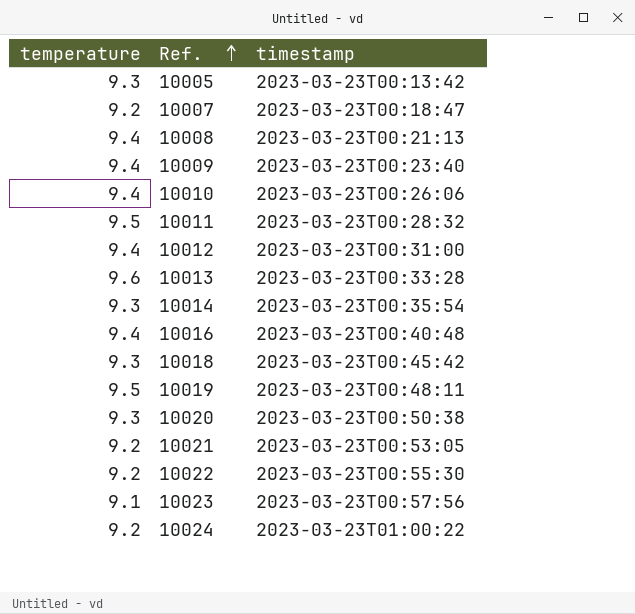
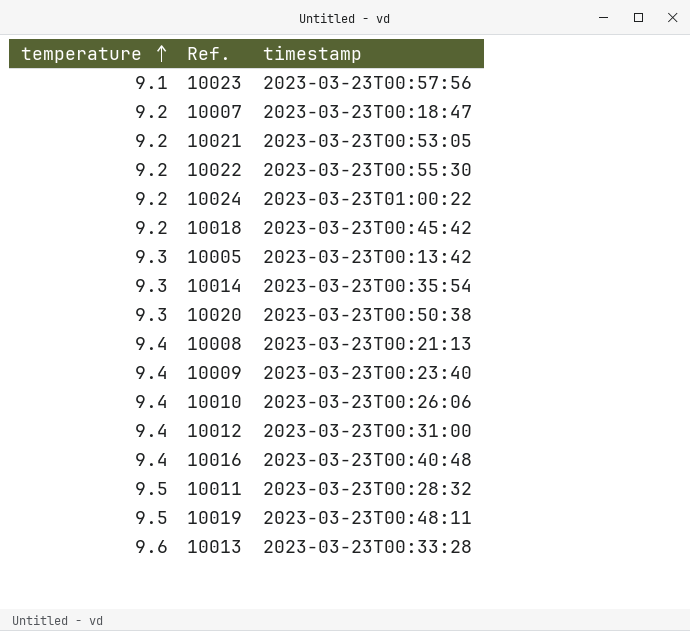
row order: Ref. ascending -> temperature ascending
10018 | temperature: 9.3 -> 9.2

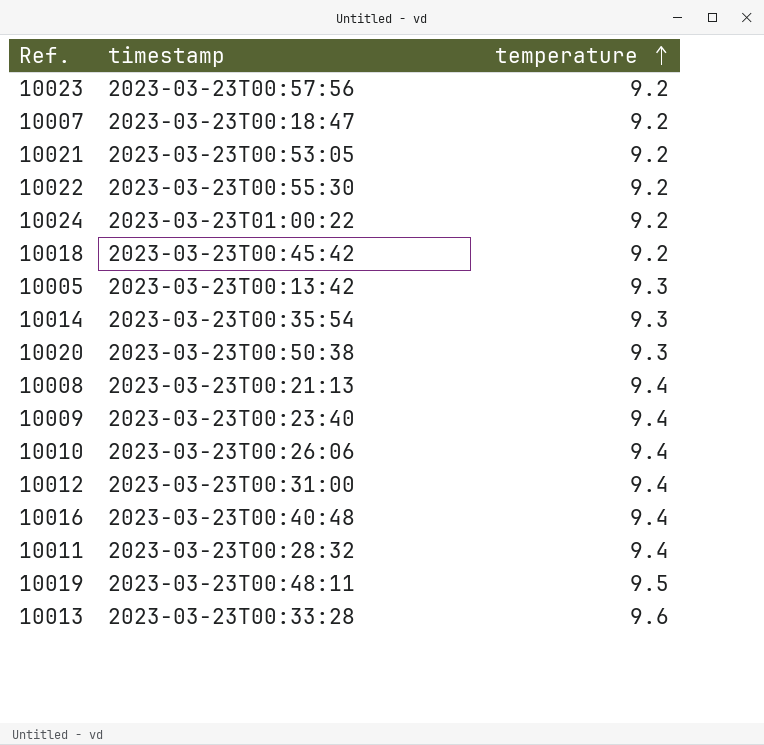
column temperature | position: 1 -> 3
10023 | temperature: 9.1 -> 9.2
10011 | temperature: 9.5 -> 9.4

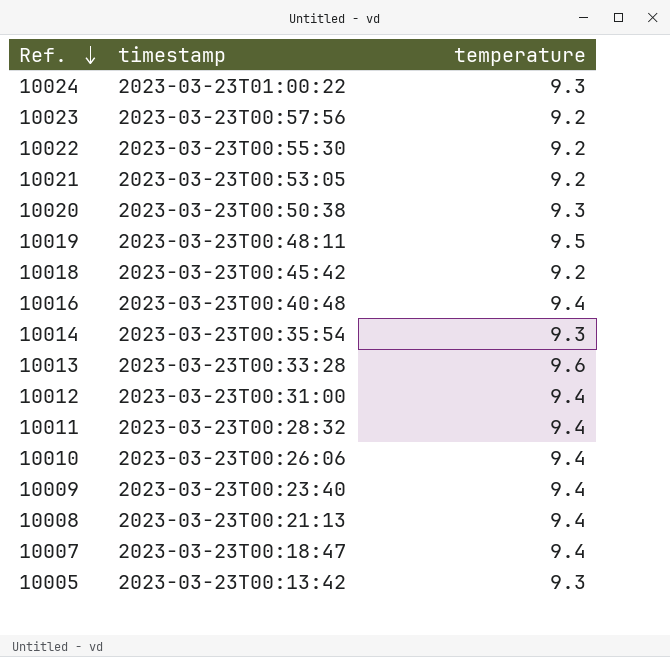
row order: temperature ascending -> Ref. descending
10024 | temperature: 9.2 -> 9.3
10007 | temperature: 9.2 -> 9.4

